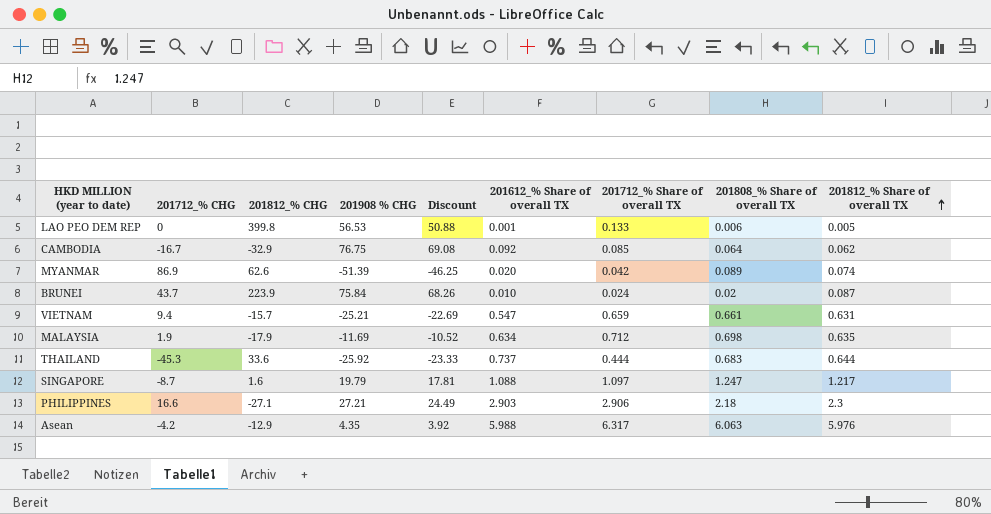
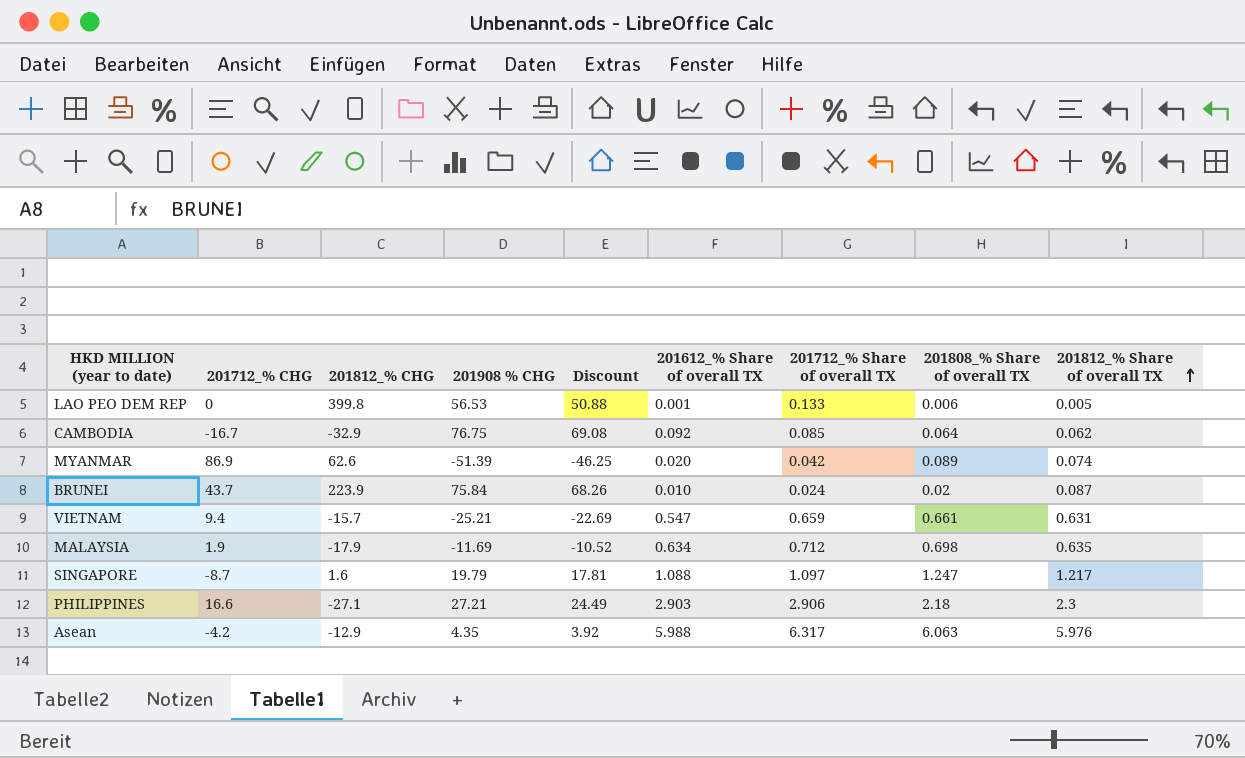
row THAILAND: -45.3 | 33.6 | -25.92 | -23.33 | 0.737 | 0.444 | 0.683 | 0.644 -> none

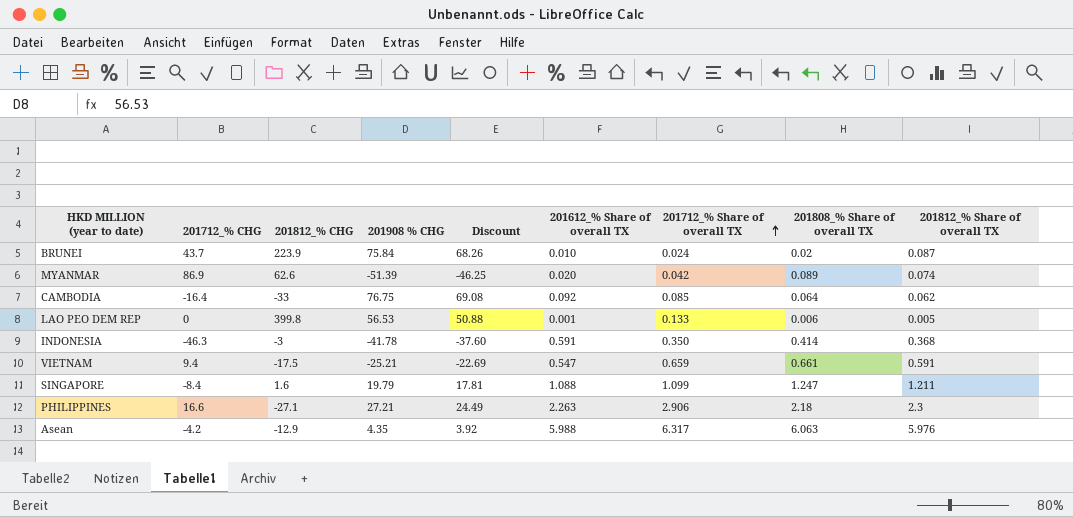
row order: 201812_% Share of overall TX ascending -> 201712_% Share of overall TX ascending
row MALAYSIA: 1.9 | -17.9 | -11.69 | -10.52 | 0.634 | 0.712 | 0.698 | 0.635 -> none
CAMBODIA | 201712_% CHG: -16.7 -> -16.4
CAMBODIA | 201812_% CHG: -32.9 -> -33
row INDONESIA: none -> -46.3 | -3 | -41.78 | -37.60 | 0.591 | 0.350 | 0.414 | 0.368
VIETNAM | 201812_% CHG: -15.7 -> -17.5
VIETNAM | 201812_% Share of overall TX: 0.631 -> 0.591
SINGAPORE | 201712_% CHG: -8.7 -> -8.4
SINGAPORE | 201712_% Share of overall TX: 1.097 -> 1.099
SINGAPORE | 201812_% Share of overall TX: 1.217 -> 1.211
PHILIPPINES | 201612_% Share of overall TX: 2.903 -> 2.263

